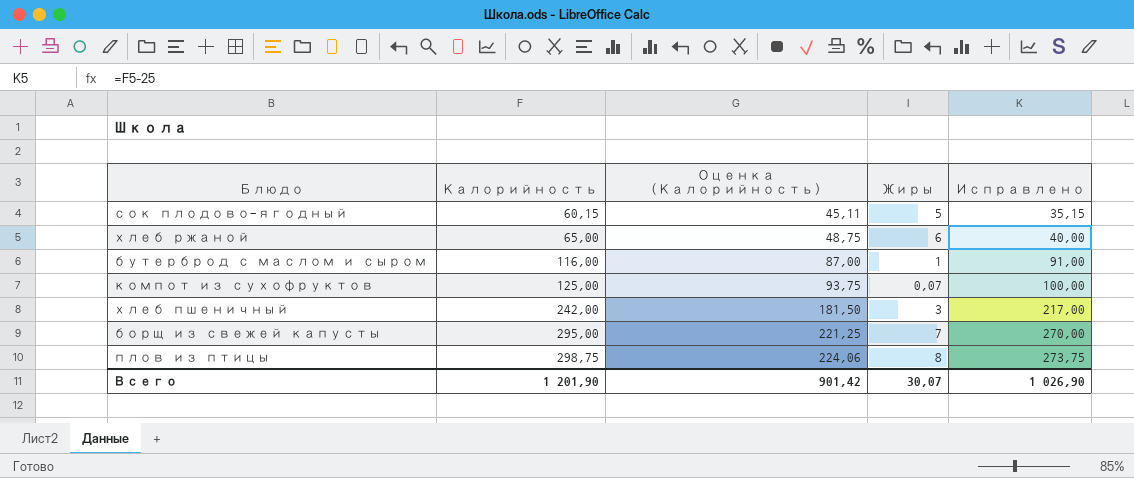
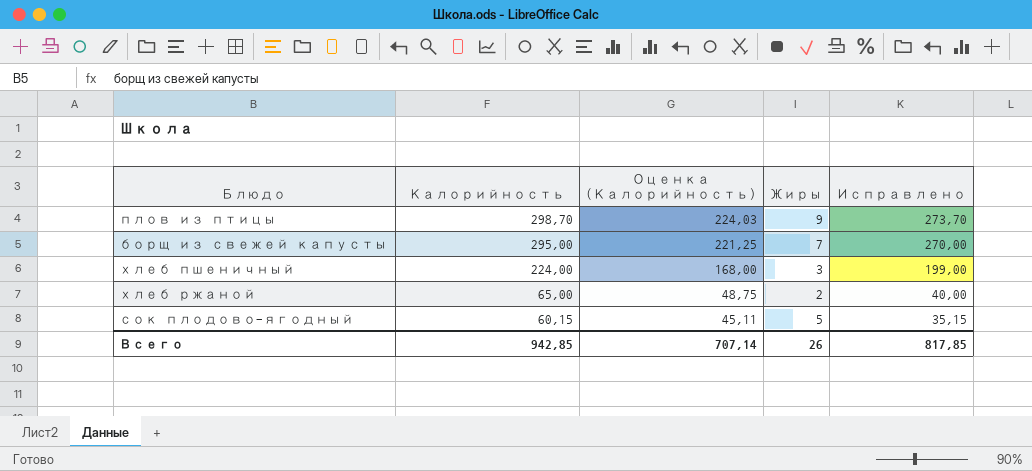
row order: Калорийность ascending -> Калорийность descending
row бутерброд с маслом и сыром: 116,00 | 87,00 | 1 | 91,00 -> none
row компот из сухофруктов: 125,00 | 93,75 | 0,07 | 100,00 -> none
плов из птицы | Калорийность: 298,75 -> 298,70
плов из птицы | Оценка (Калорийность): 224,06 -> 224,03
плов из птицы | Жиры: 8 -> 9
плов из птицы | Исправлено: 273,75 -> 273,70
хлеб пшеничный | Калорийность: 242,00 -> 224,00
хлеб пшеничный | Оценка (Калорийность): 181,50 -> 168,00
хлеб пшеничный | Исправлено: 217,00 -> 199,00
хлеб ржаной | Жиры: 6 -> 2
Всего | Калорийность: 1 201,90 -> 942,85
Всего | Оценка (Калорийность): 901,42 -> 707,14
Всего | Жиры: 30,07 -> 26
Всего | Исправлено: 1 026,90 -> 817,85

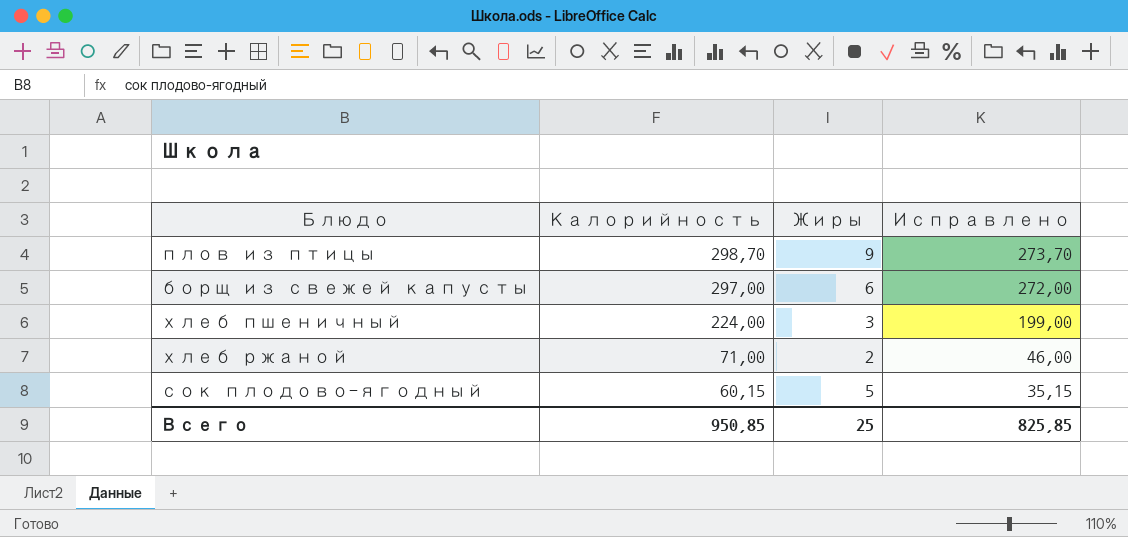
column Оценка (Калорийность) | formula: [Калорийность] * 0,75 -> none
борщ из свежей капусты | Калорийность: 295,00 -> 297,00
борщ из свежей капусты | Жиры: 7 -> 6
борщ из свежей капусты | Исправлено: 270,00 -> 272,00
хлеб ржаной | Калорийность: 65,00 -> 71,00
хлеб ржаной | Исправлено: 40,00 -> 46,00
Всего | Калорийность: 942,85 -> 950,85
Всего | Жиры: 26 -> 25
Всего | Исправлено: 817,85 -> 825,85

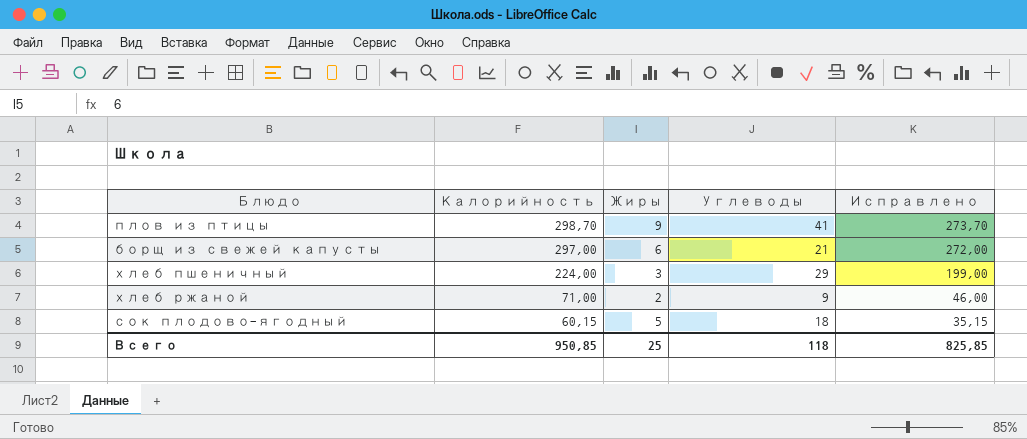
column Углеводы | position: none -> 4

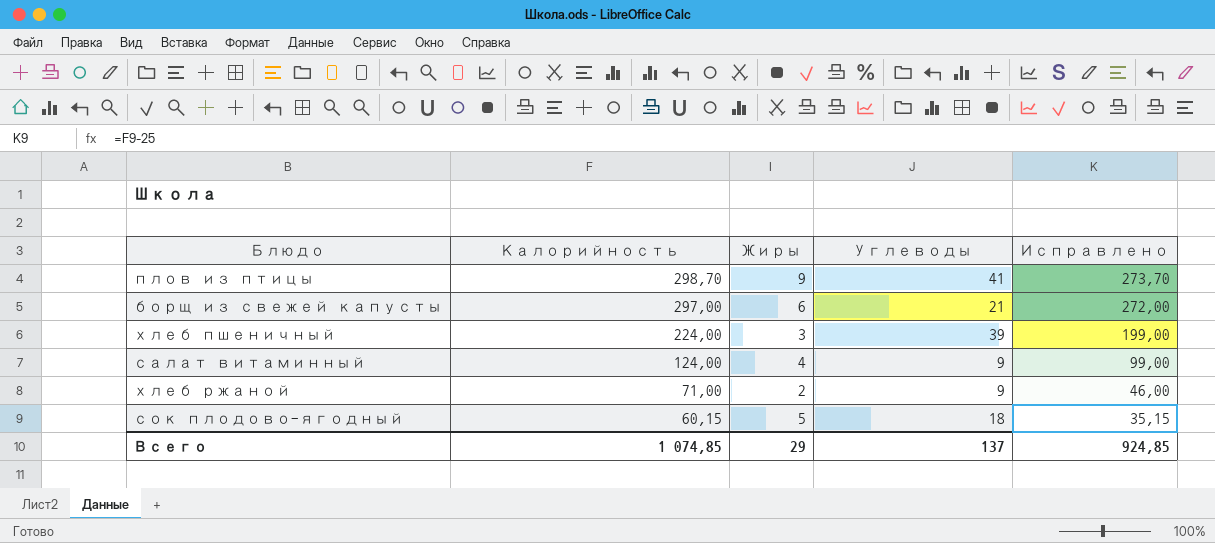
хлеб пшеничный | Углеводы: 29 -> 39
row салат витаминный: none -> 124,00 | 4 | 9 | 99,00
Всего | Калорийность: 950,85 -> 1 074,85
Всего | Жиры: 25 -> 29
Всего | Углеводы: 118 -> 137
Всего | Исправлено: 825,85 -> 924,85

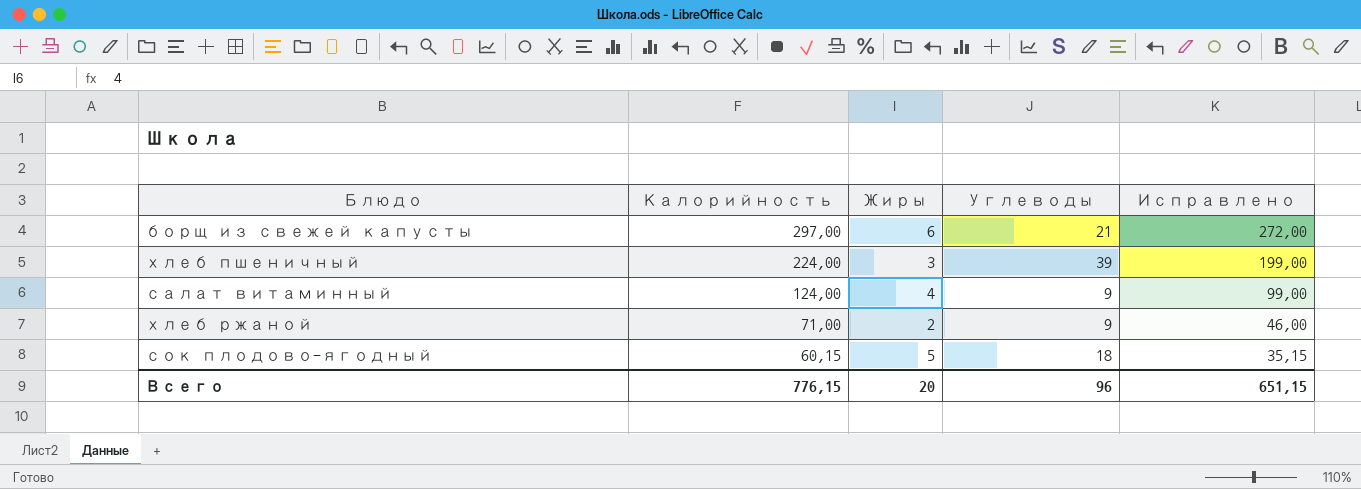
row плов из птицы: 298,70 | 9 | 41 | 273,70 -> none
Всего | Калорийность: 1 074,85 -> 776,15
Всего | Жиры: 29 -> 20
Всего | Углеводы: 137 -> 96
Всего | Исправлено: 924,85 -> 651,15

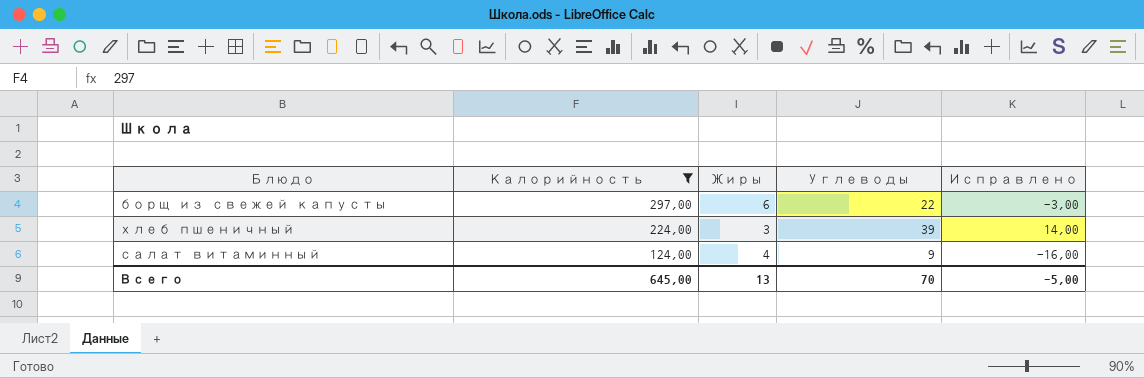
filter: none -> Калорийность >= 124,00
column Исправлено | formula: [Калорийность] - 25 -> [Углеводы] - 25
борщ из свежей капусты | Углеводы: 21 -> 22
Всего | Калорийность: 776,15 -> 645,00
Всего | Жиры: 20 -> 13
Всего | Углеводы: 96 -> 70
Всего | Исправлено: 651,15 -> -5,00

